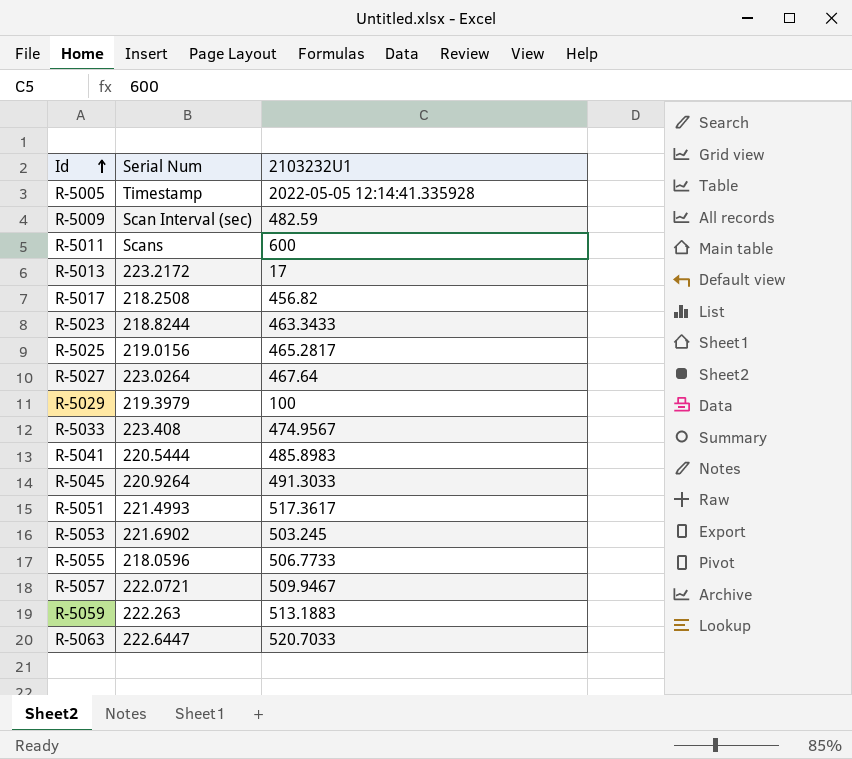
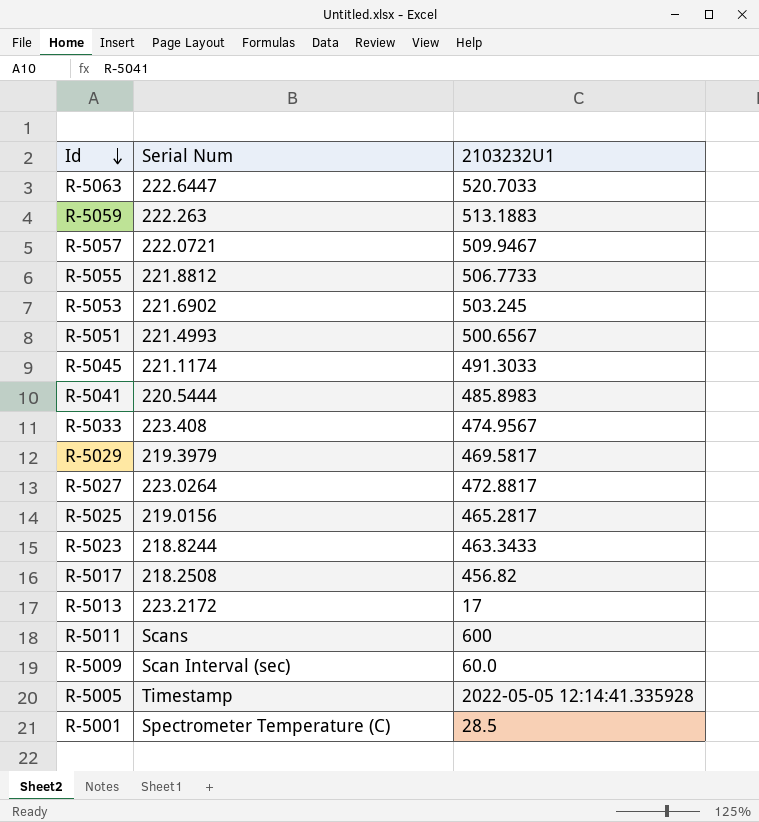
row order: Id ascending -> Id descending
R-5055 | Serial Num: 218.0596 -> 221.8812
R-5051 | 2103232U1: 517.3617 -> 500.6567
R-5045 | Serial Num: 220.9264 -> 221.1174
R-5029 | 2103232U1: 100 -> 469.5817
R-5027 | 2103232U1: 467.64 -> 472.8817
R-5009 | 2103232U1: 482.59 -> 60.0
row R-5001: none -> Spectrometer Temperature (C) | 28.5

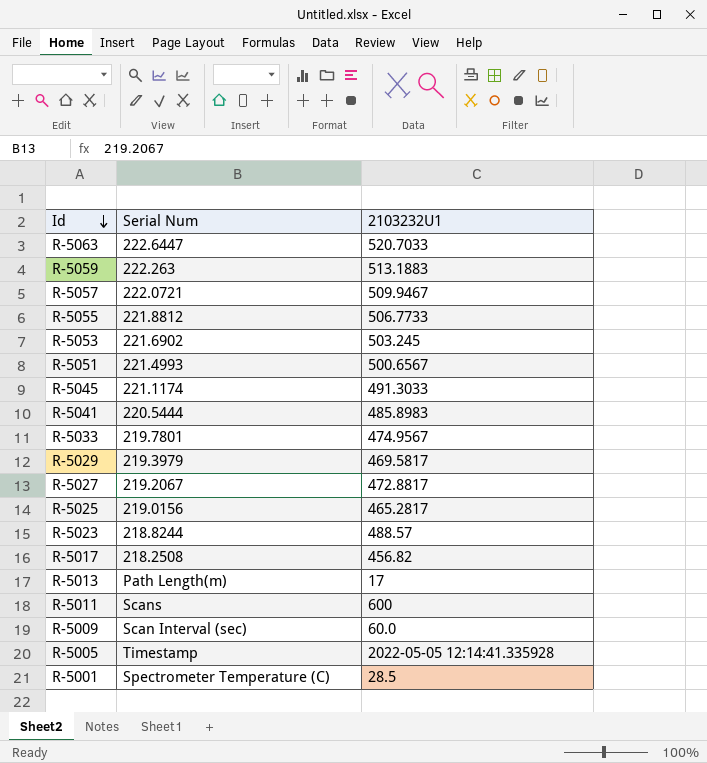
R-5033 | Serial Num: 223.408 -> 219.7801
R-5027 | Serial Num: 223.0264 -> 219.2067
R-5023 | 2103232U1: 463.3433 -> 488.57
R-5013 | Serial Num: 223.2172 -> Path Length(m)

